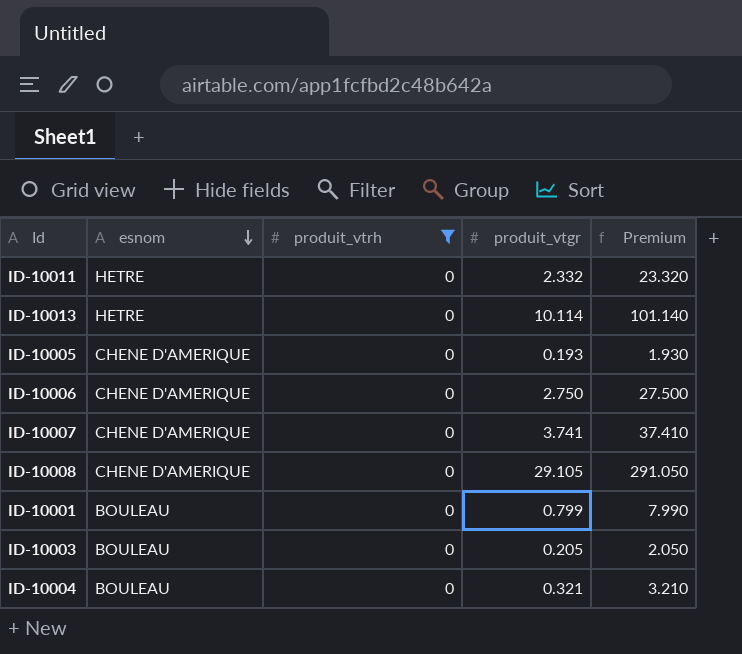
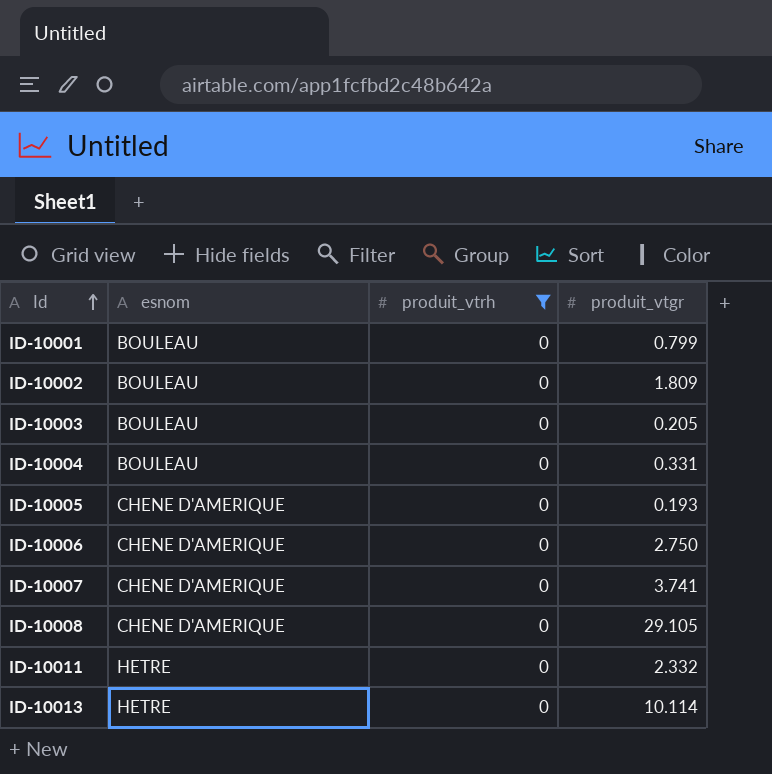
row order: esnom descending -> Id ascending
column Premium | formula: [produit_vtgr] * 10 -> none
row ID-10002: none -> BOULEAU | 0 | 1.809
ID-10004 | produit_vtgr: 0.321 -> 0.331

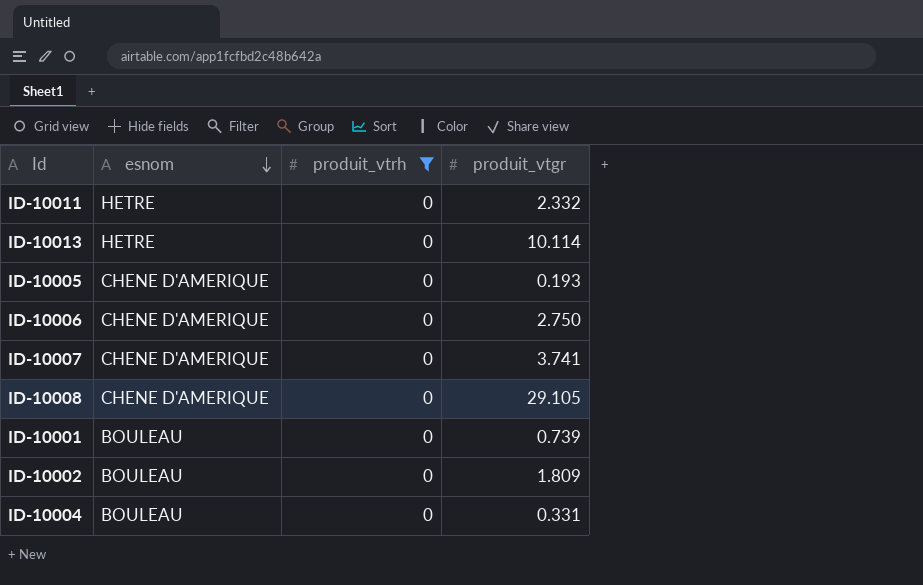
row order: Id ascending -> esnom descending
row ID-10003: BOULEAU | 0 | 0.205 -> none
ID-10001 | produit_vtgr: 0.799 -> 0.739

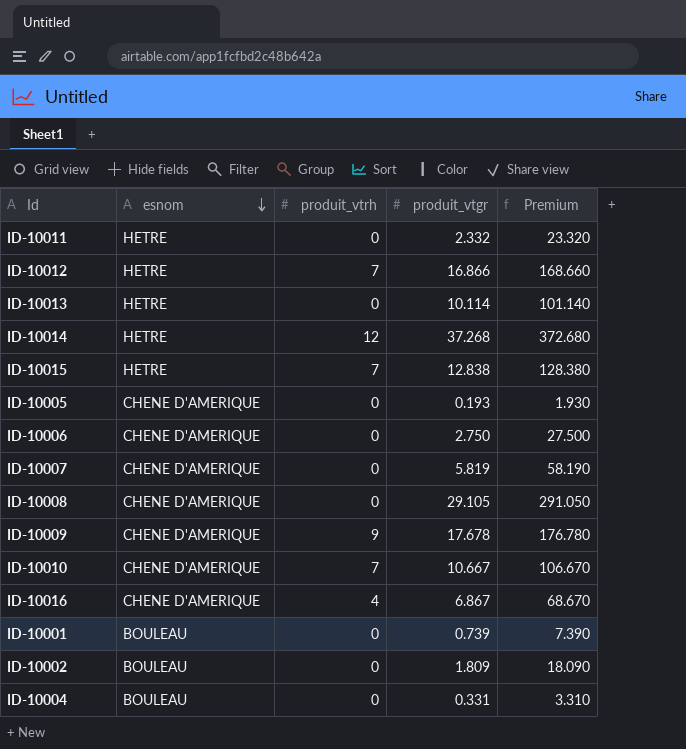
filter: produit_vtrh = 0 -> none
column Premium | formula: none -> [produit_vtgr] * 10
ID-10007 | produit_vtgr: 3.741 -> 5.819

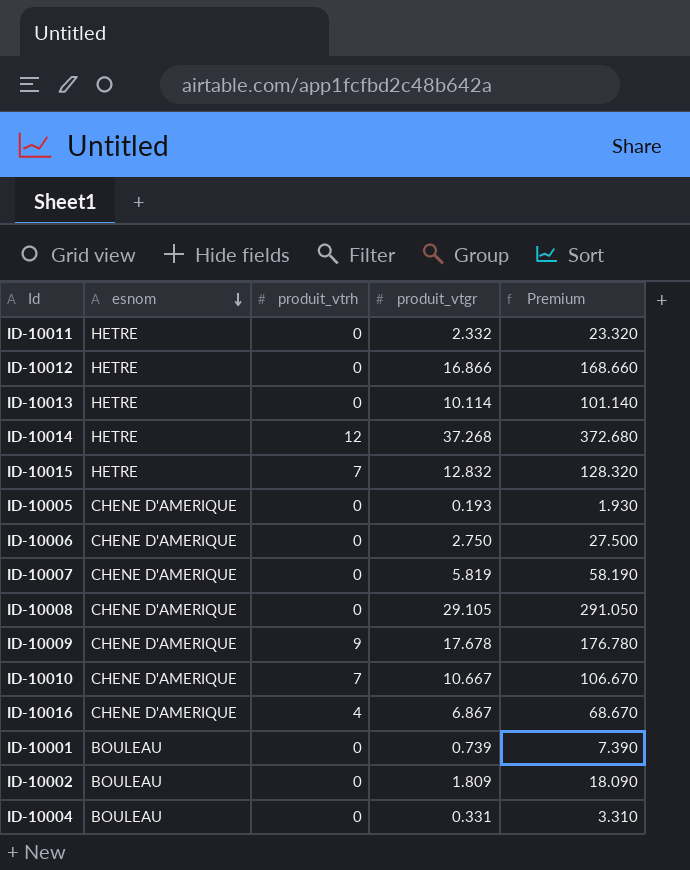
ID-10012 | produit_vtrh: 7 -> 0
ID-10015 | produit_vtgr: 12.838 -> 12.832
ID-10015 | Premium: 128.380 -> 128.320

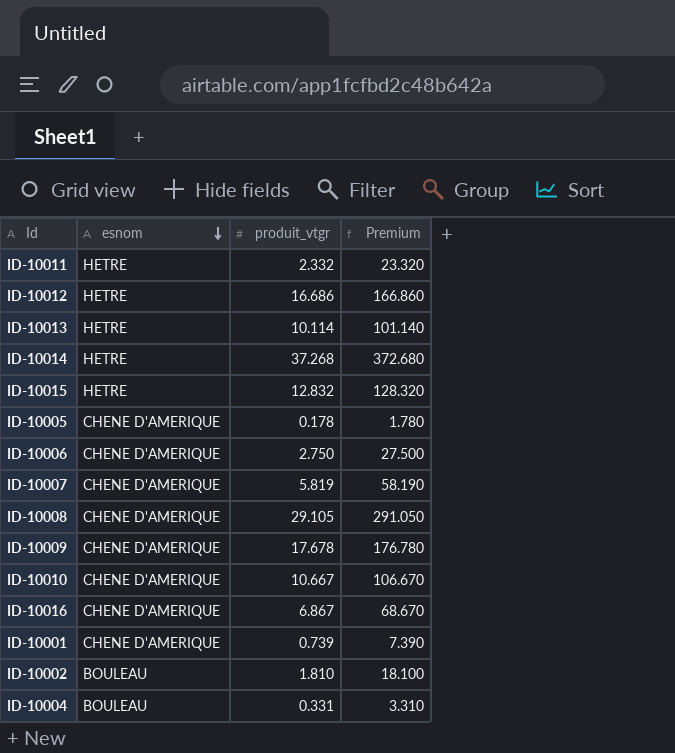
column produit_vtrh | position: 3 -> none
ID-10012 | produit_vtgr: 16.866 -> 16.686
ID-10012 | Premium: 168.660 -> 166.860
ID-10005 | produit_vtgr: 0.193 -> 0.178
ID-10005 | Premium: 1.930 -> 1.780
ID-10001 | esnom: BOULEAU -> CHENE D'AMERIQUE
ID-10002 | produit_vtgr: 1.809 -> 1.810
ID-10002 | Premium: 18.090 -> 18.100

